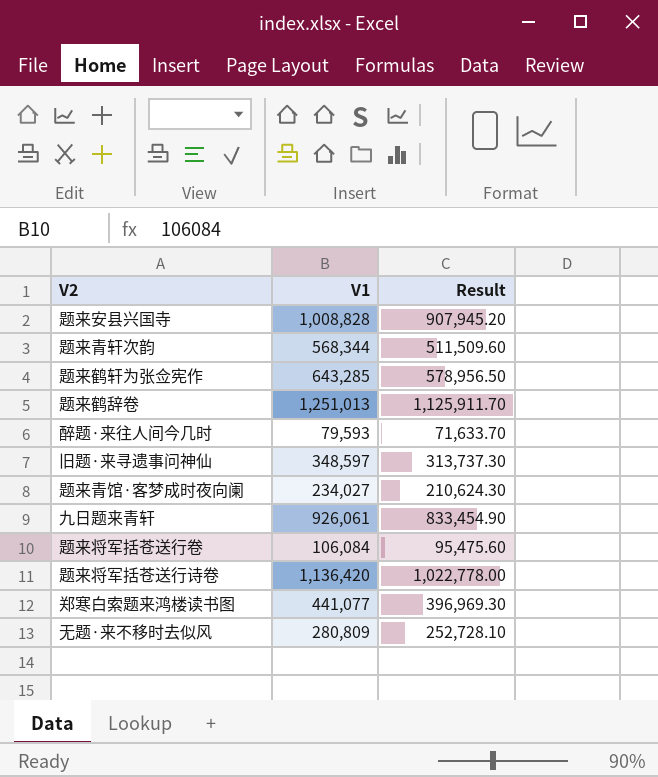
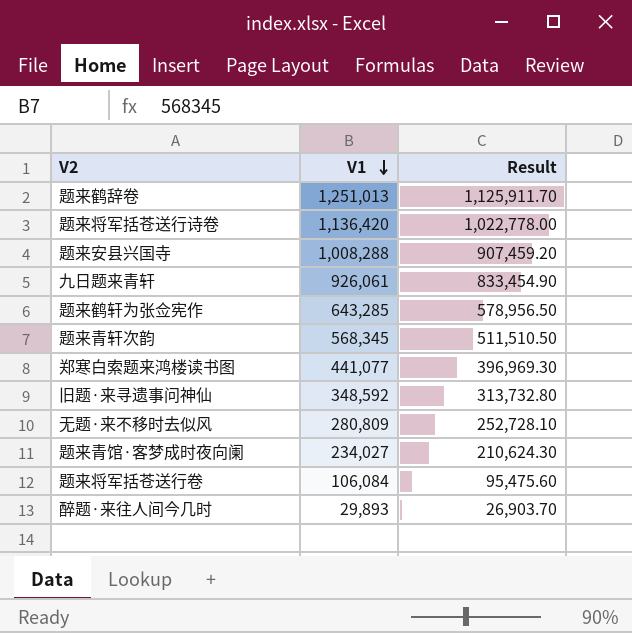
row order: none -> V1 descending
题来安县兴国寺 | V1: 1,008,828 -> 1,008,288
题来安县兴国寺 | Result: 907,945.20 -> 907,459.20
题来青轩次韵 | V1: 568,344 -> 568,345
题来青轩次韵 | Result: 511,509.60 -> 511,510.50
旧题·来寻遗事问神仙 | V1: 348,597 -> 348,592
旧题·来寻遗事问神仙 | Result: 313,737.30 -> 313,732.80
醉题·来往人间今几时 | V1: 79,593 -> 29,893
醉题·来往人间今几时 | Result: 71,633.70 -> 26,903.70

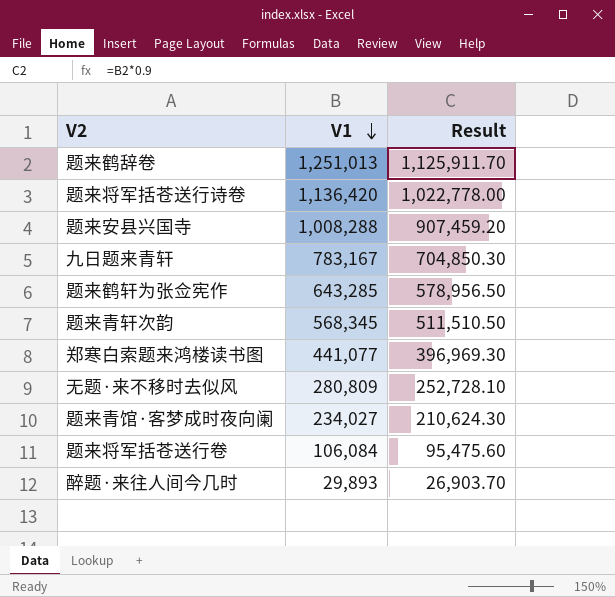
row 旧题·来寻遗事问神仙: 348,592 | 313,732.80 -> none
九日题来青轩 | V1: 926,061 -> 783,167
九日题来青轩 | Result: 833,454.90 -> 704,850.30

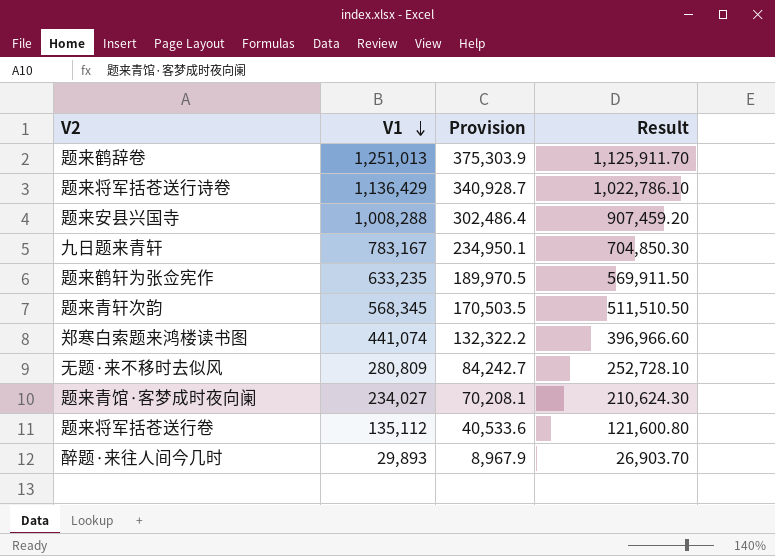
column Provision | formula: none -> [V1] * 0.3
题来将军括苍送行诗卷 | V1: 1,136,420 -> 1,136,429
题来将军括苍送行诗卷 | Result: 1,022,778.00 -> 1,022,786.10
题来鹤轩为张佥宪作 | V1: 643,285 -> 633,235
题来鹤轩为张佥宪作 | Result: 578,956.50 -> 569,911.50
郑寒白索题来鸿楼读书图 | V1: 441,077 -> 441,074
郑寒白索题来鸿楼读书图 | Result: 396,969.30 -> 396,966.60
题来将军括苍送行卷 | V1: 106,084 -> 135,112
题来将军括苍送行卷 | Result: 95,475.60 -> 121,600.80

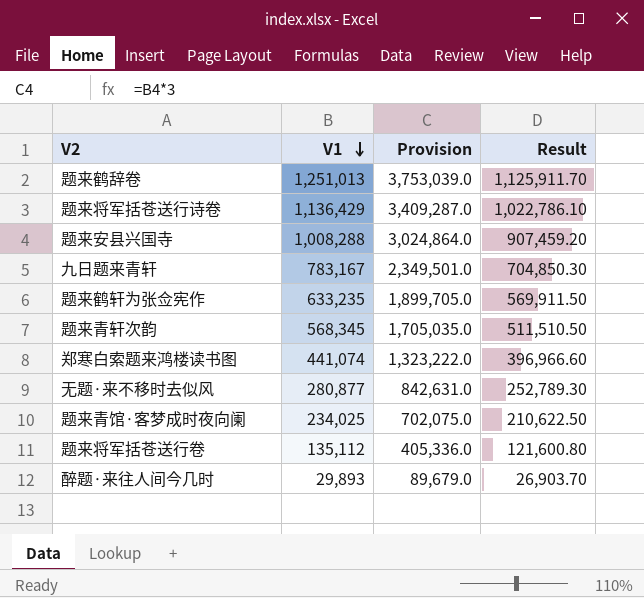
column Provision | formula: [V1] * 0.3 -> [V1] * 3
无题·来不移时去似风 | V1: 280,809 -> 280,877
无题·来不移时去似风 | Result: 252,728.10 -> 252,789.30
题来青馆·客梦成时夜向阑 | V1: 234,027 -> 234,025
题来青馆·客梦成时夜向阑 | Result: 210,624.30 -> 210,622.50

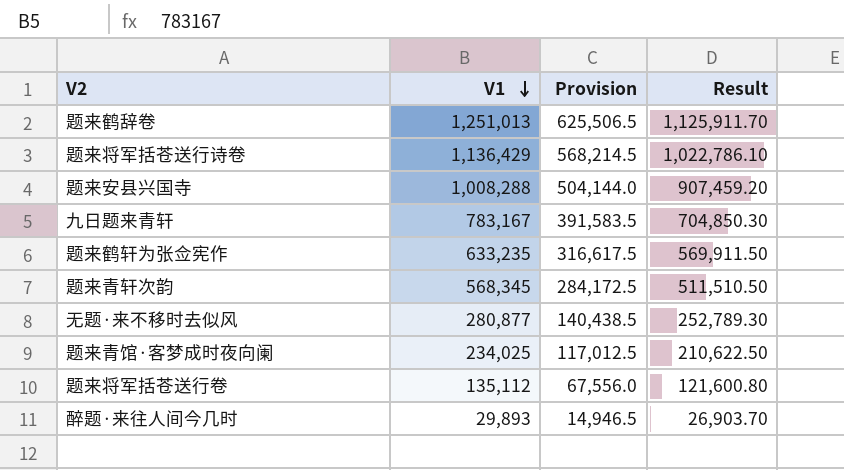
column Provision | formula: [V1] * 3 -> [V1] * 0.5
row 郑寒白索题来鸿楼读书图: 441,074 | 1,323,222.0 | 396,966.60 -> none

